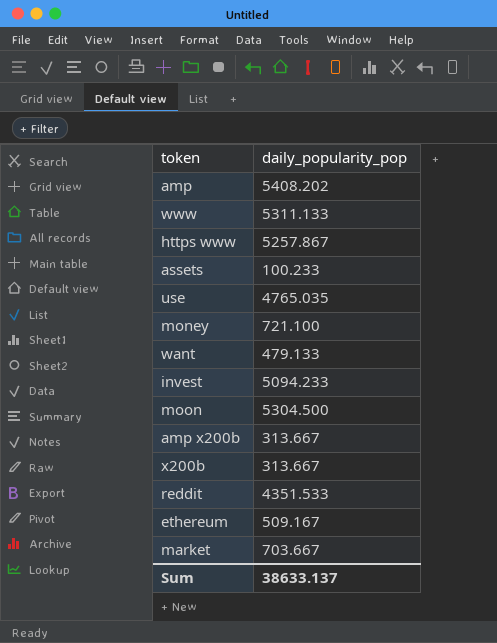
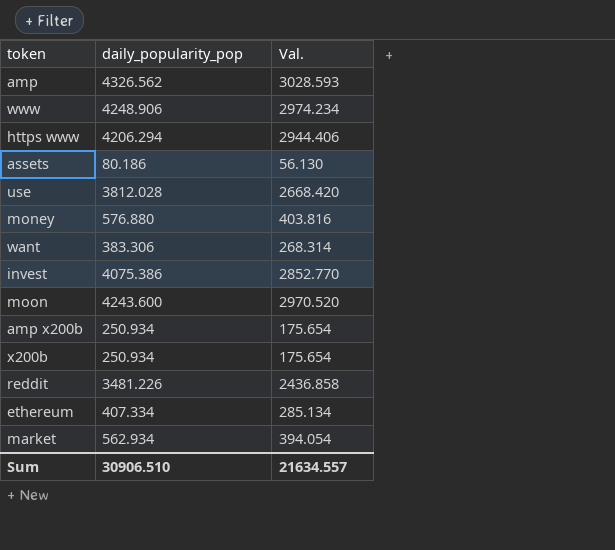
column Val. | formula: none -> [daily_popularity_pop] * 0.7
amp | daily_popularity_pop: 5408.202 -> 4326.562
www | daily_popularity_pop: 5311.133 -> 4248.906
https www | daily_popularity_pop: 5257.867 -> 4206.294
assets | daily_popularity_pop: 100.233 -> 80.186
use | daily_popularity_pop: 4765.035 -> 3812.028
money | daily_popularity_pop: 721.100 -> 576.880
want | daily_popularity_pop: 479.133 -> 383.306
invest | daily_popularity_pop: 5094.233 -> 4075.386
moon | daily_popularity_pop: 5304.500 -> 4243.600
amp x200b | daily_popularity_pop: 313.667 -> 250.934
x200b | daily_popularity_pop: 313.667 -> 250.934
reddit | daily_popularity_pop: 4351.533 -> 3481.226
ethereum | daily_popularity_pop: 509.167 -> 407.334
market | daily_popularity_pop: 703.667 -> 562.934
Sum | daily_popularity_pop: 38633.137 -> 30906.510

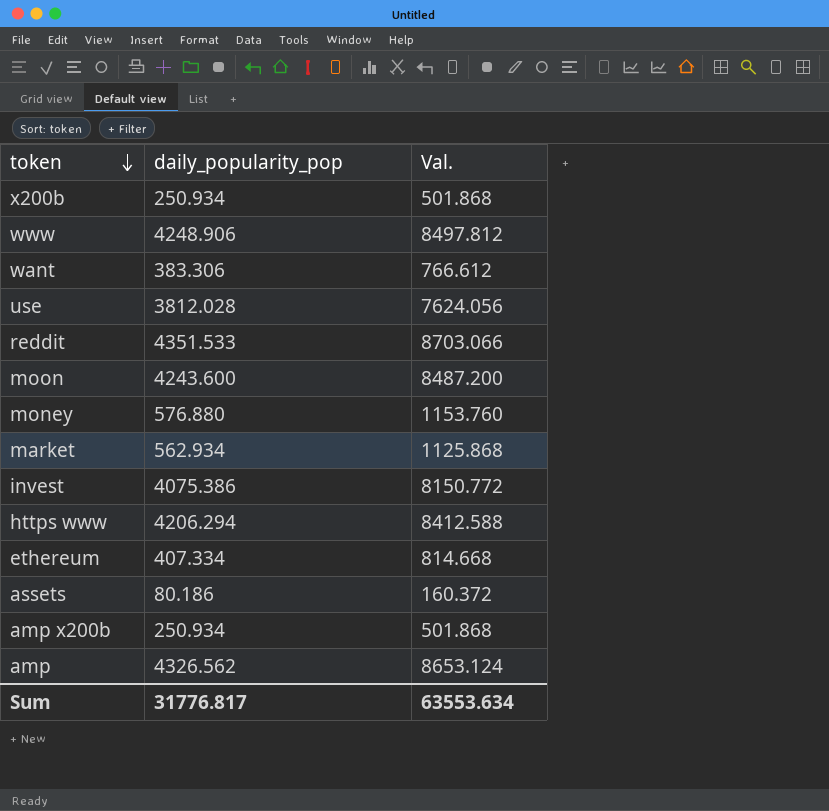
row order: none -> token descending
column Val. | formula: [daily_popularity_pop] * 0.7 -> [daily_popularity_pop] * 2
reddit | daily_popularity_pop: 3481.226 -> 4351.533
Sum | daily_popularity_pop: 30906.510 -> 31776.817
Sum | Val.: 21634.557 -> 63553.634

